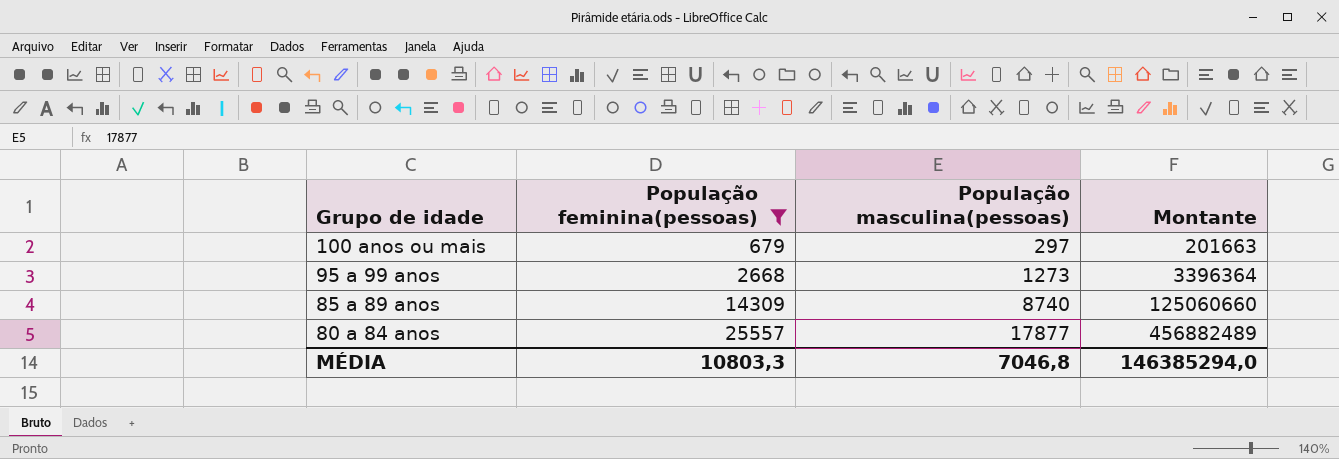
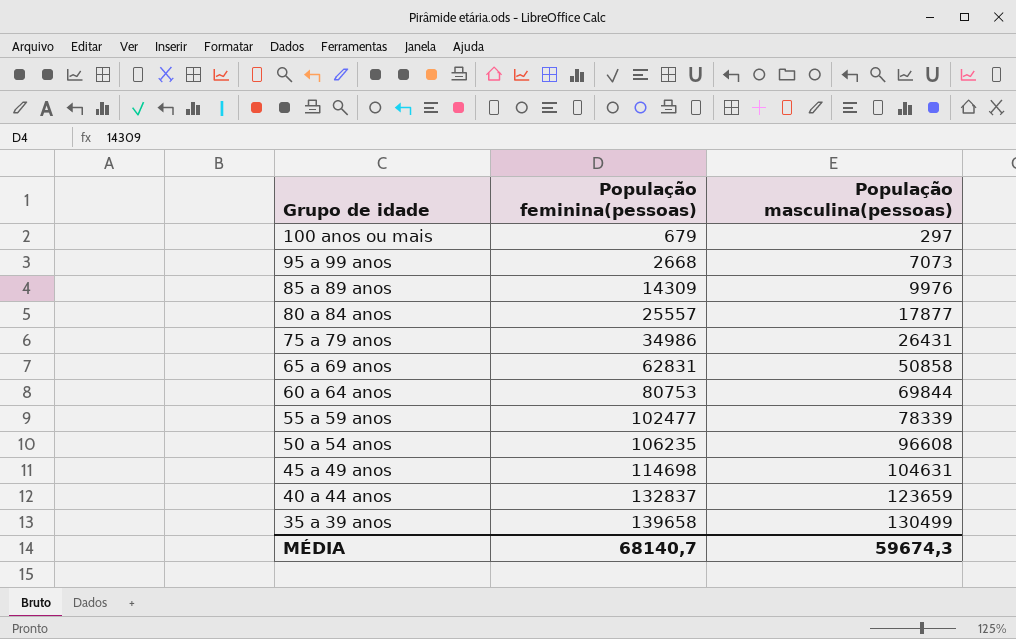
filter: População feminina(pessoas) <= 25557 -> none
column Montante | formula: [População feminina(pessoas)] * [População masculina(pessoas)] -> none
95 a 99 anos | População masculina(pessoas): 1273 -> 7073
85 a 89 anos | População masculina(pessoas): 8740 -> 9976
MÉDIA | População feminina(pessoas): 10803,3 -> 68140,7
MÉDIA | População masculina(pessoas): 7046,8 -> 59674,3

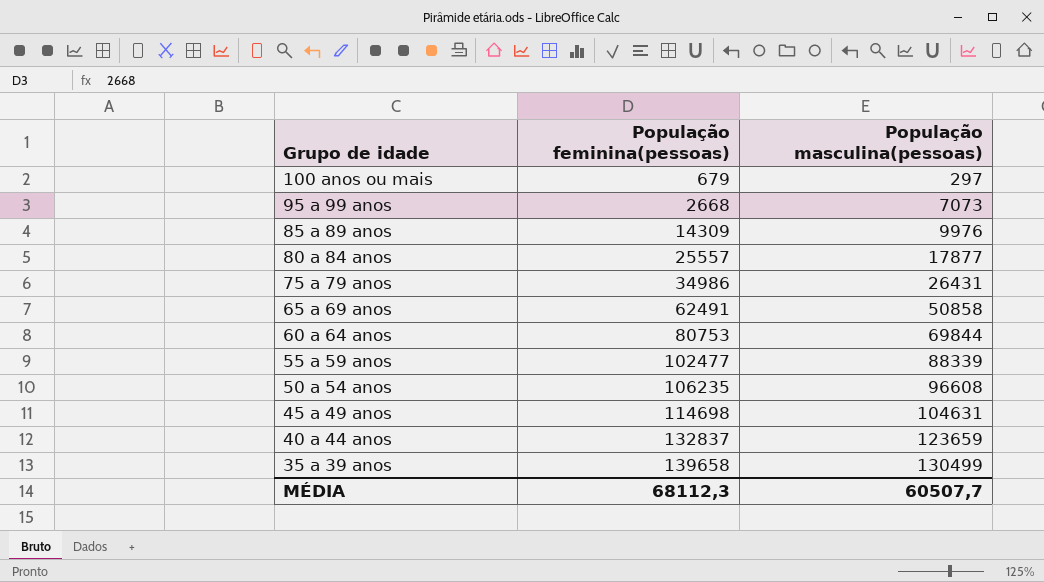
65 a 69 anos | População feminina(pessoas): 62831 -> 62491
55 a 59 anos | População masculina(pessoas): 78339 -> 88339
MÉDIA | População feminina(pessoas): 68140,7 -> 68112,3
MÉDIA | População masculina(pessoas): 59674,3 -> 60507,7

